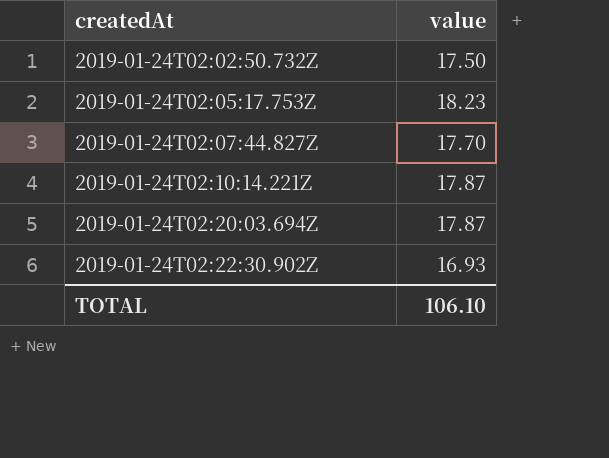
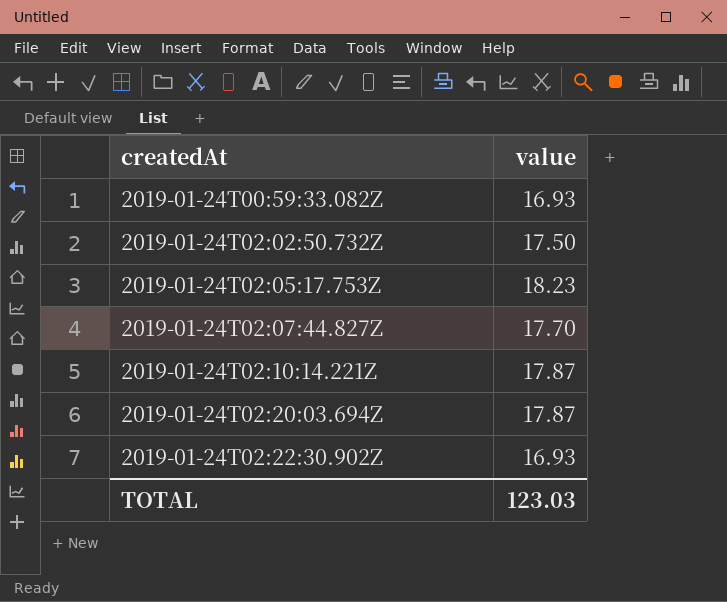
row 2019-01-24T00:59:33.082Z: none -> 16.93
TOTAL | value: 106.10 -> 123.03

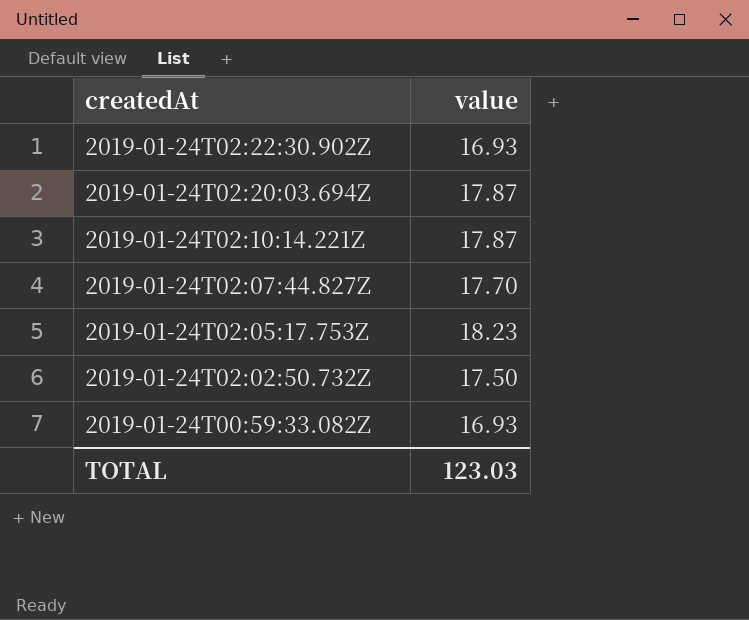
row order: createdAt ascending -> createdAt descending

